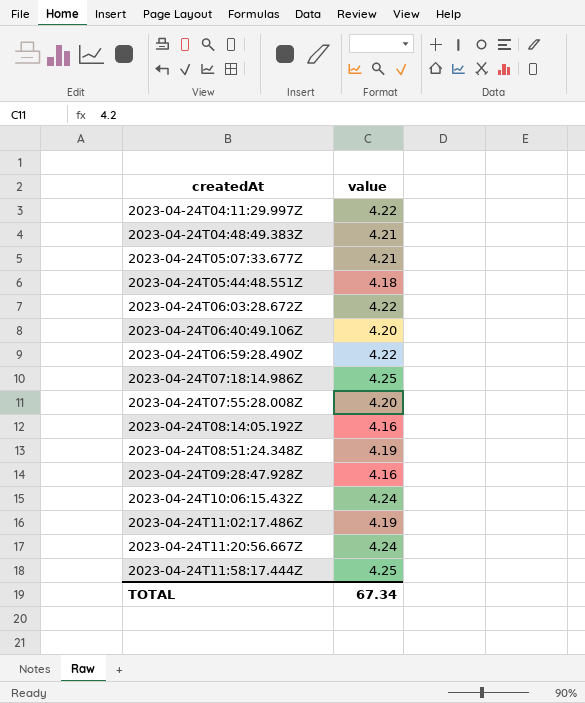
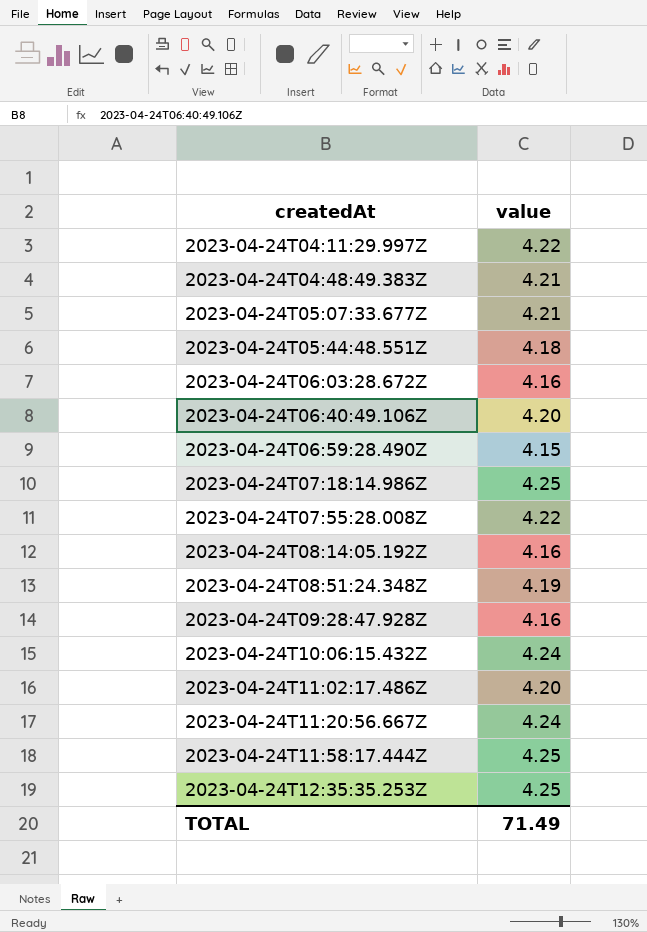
2023-04-24T06:03:28.672Z | value: 4.22 -> 4.16
2023-04-24T06:59:28.490Z | value: 4.22 -> 4.15
2023-04-24T07:55:28.008Z | value: 4.20 -> 4.22
2023-04-24T11:02:17.486Z | value: 4.19 -> 4.20
row 2023-04-24T12:35:35.253Z: none -> 4.25
TOTAL | value: 67.34 -> 71.49

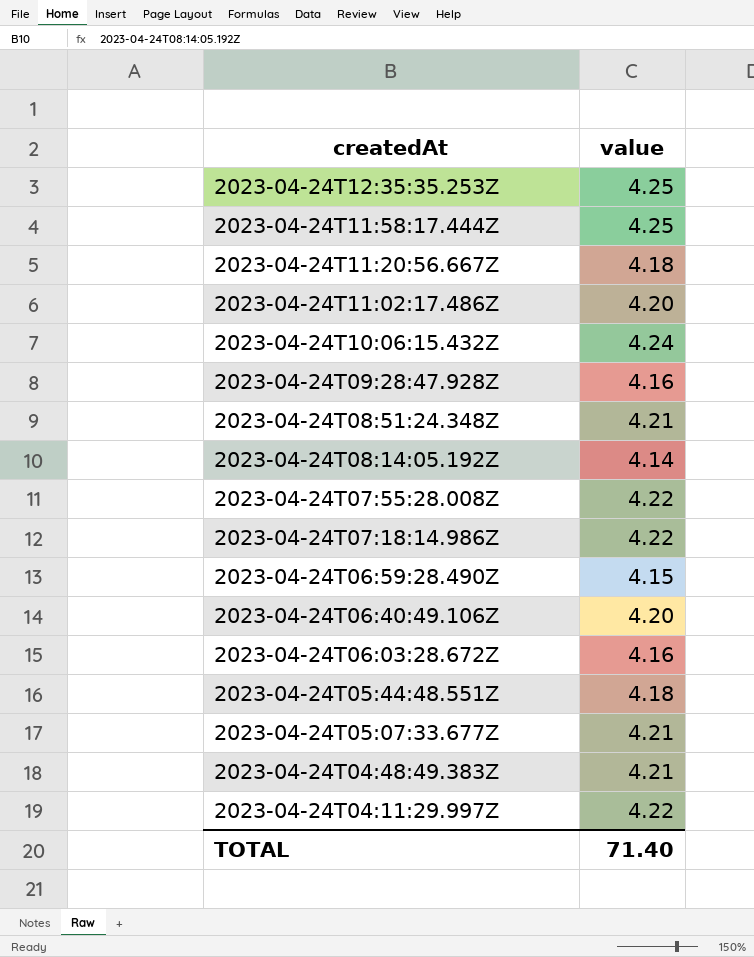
row order: createdAt ascending -> createdAt descending
2023-04-24T11:20:56.667Z | value: 4.24 -> 4.18
2023-04-24T08:51:24.348Z | value: 4.19 -> 4.21
2023-04-24T08:14:05.192Z | value: 4.16 -> 4.14
2023-04-24T07:18:14.986Z | value: 4.25 -> 4.22
TOTAL | value: 71.49 -> 71.40

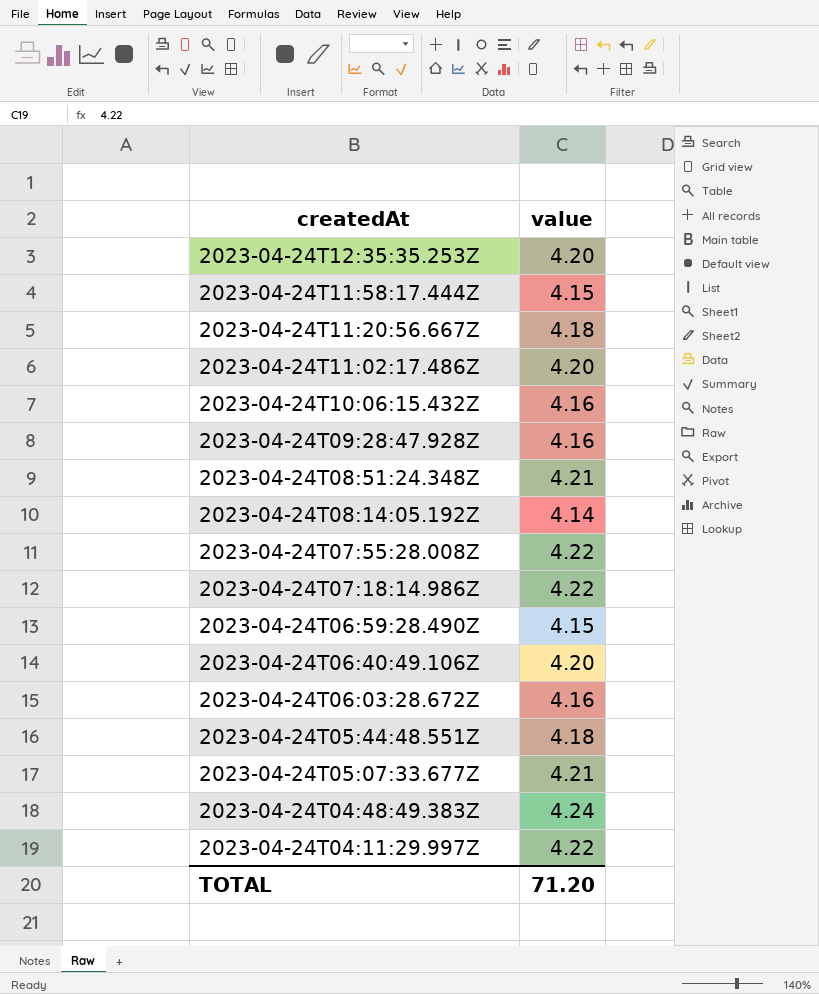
2023-04-24T12:35:35.253Z | value: 4.25 -> 4.20
2023-04-24T11:58:17.444Z | value: 4.25 -> 4.15
2023-04-24T10:06:15.432Z | value: 4.24 -> 4.16
2023-04-24T04:48:49.383Z | value: 4.21 -> 4.24
TOTAL | value: 71.40 -> 71.20

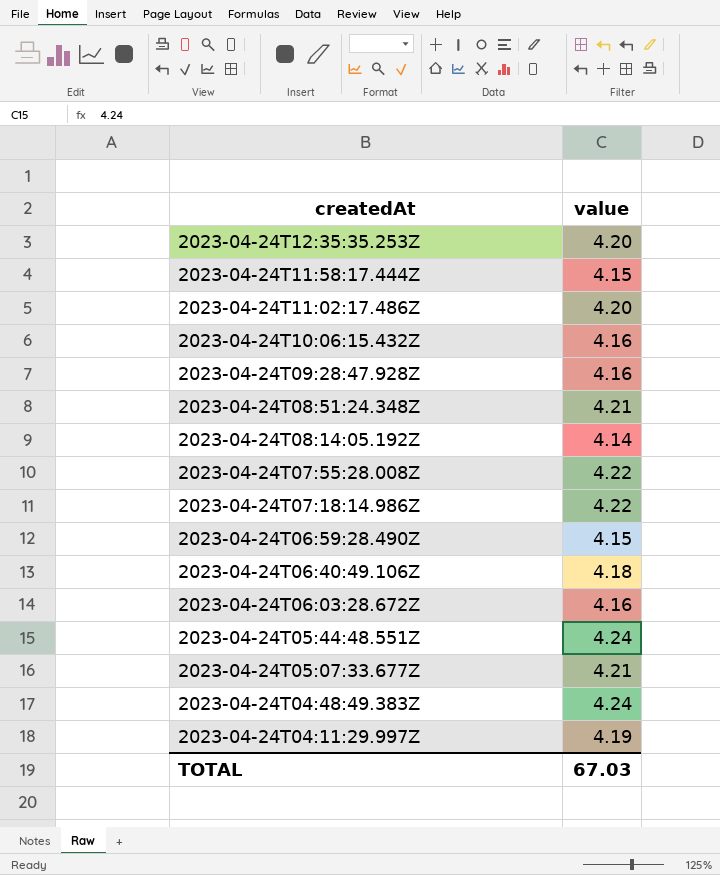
row 2023-04-24T11:20:56.667Z: 4.18 -> none
2023-04-24T06:40:49.106Z | value: 4.20 -> 4.18
2023-04-24T05:44:48.551Z | value: 4.18 -> 4.24
2023-04-24T04:11:29.997Z | value: 4.22 -> 4.19
TOTAL | value: 71.20 -> 67.03

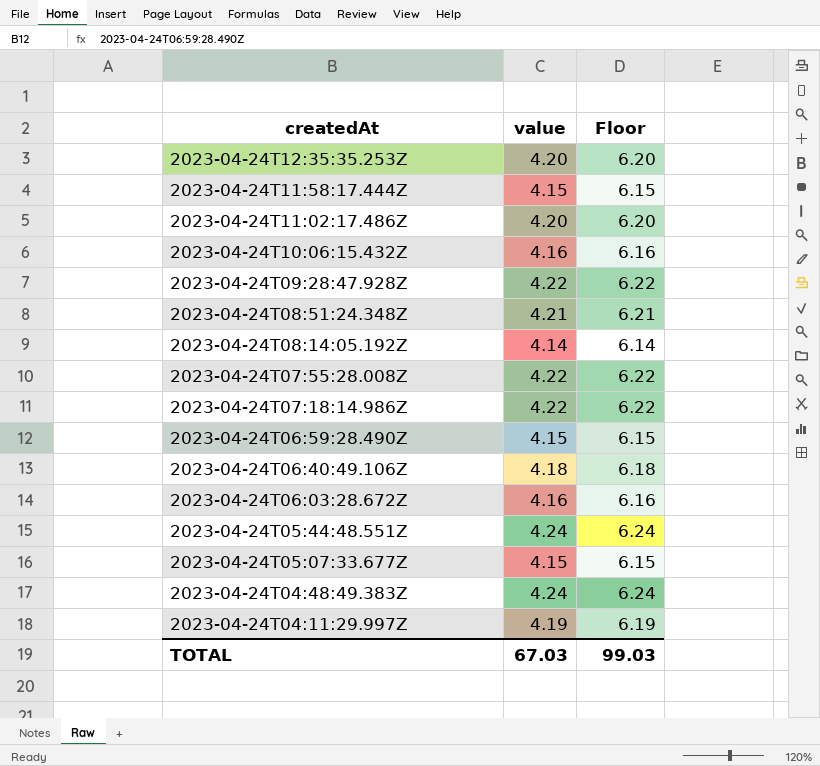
column Floor | formula: none -> [value] + 2
2023-04-24T09:28:47.928Z | value: 4.16 -> 4.22
2023-04-24T05:07:33.677Z | value: 4.21 -> 4.15

